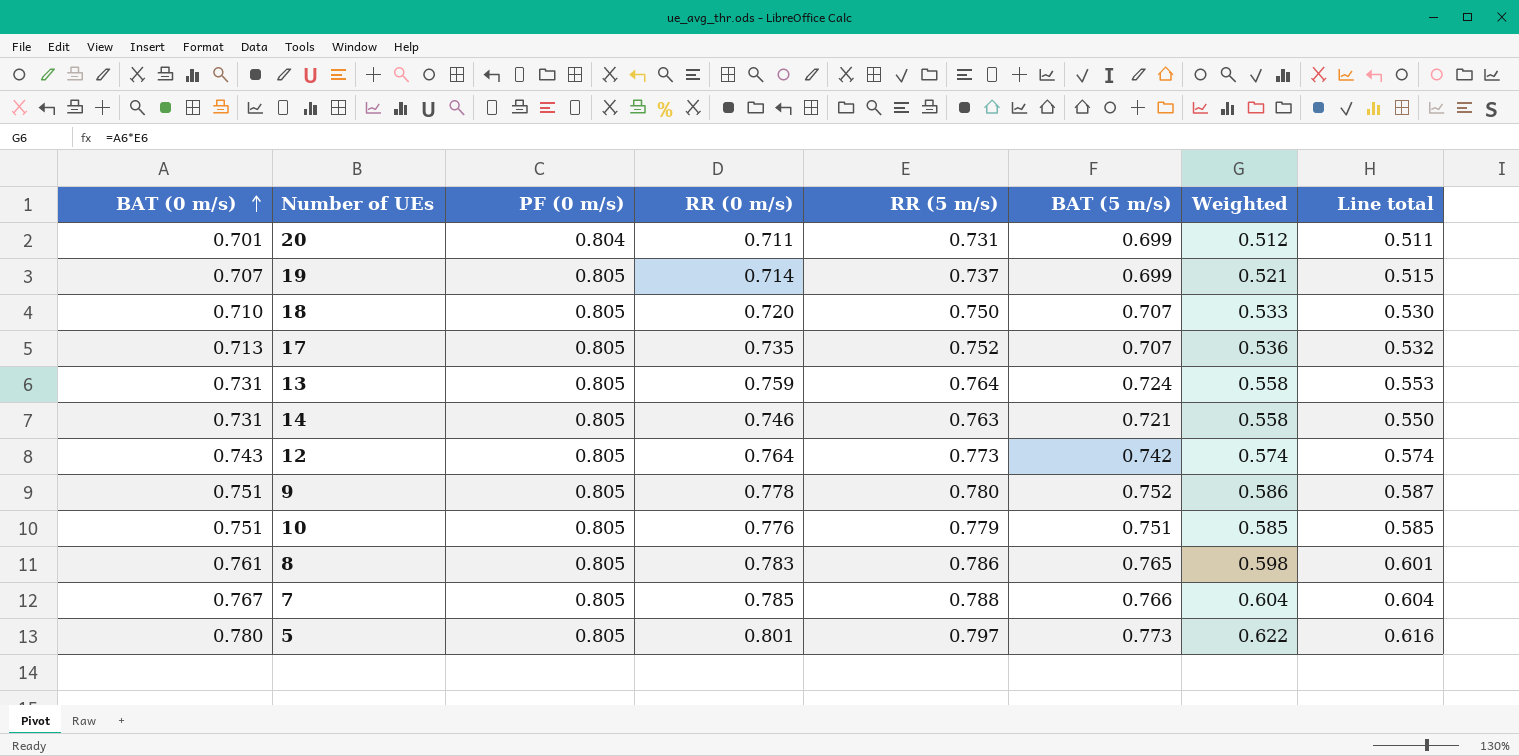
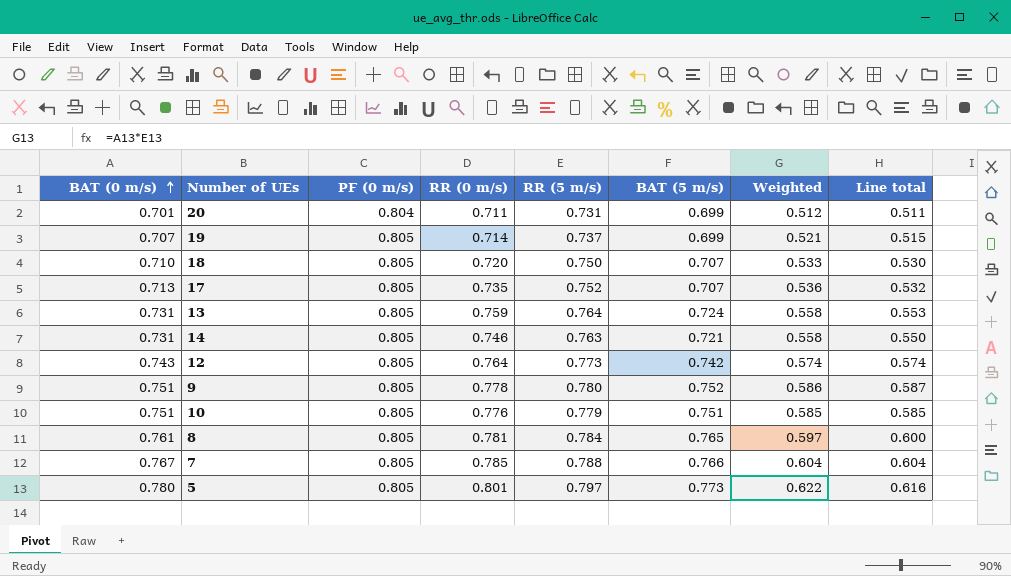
8 | RR (0 m/s): 0.783 -> 0.781
8 | RR (5 m/s): 0.786 -> 0.784
8 | Weighted: 0.598 -> 0.597
8 | Line total: 0.601 -> 0.600

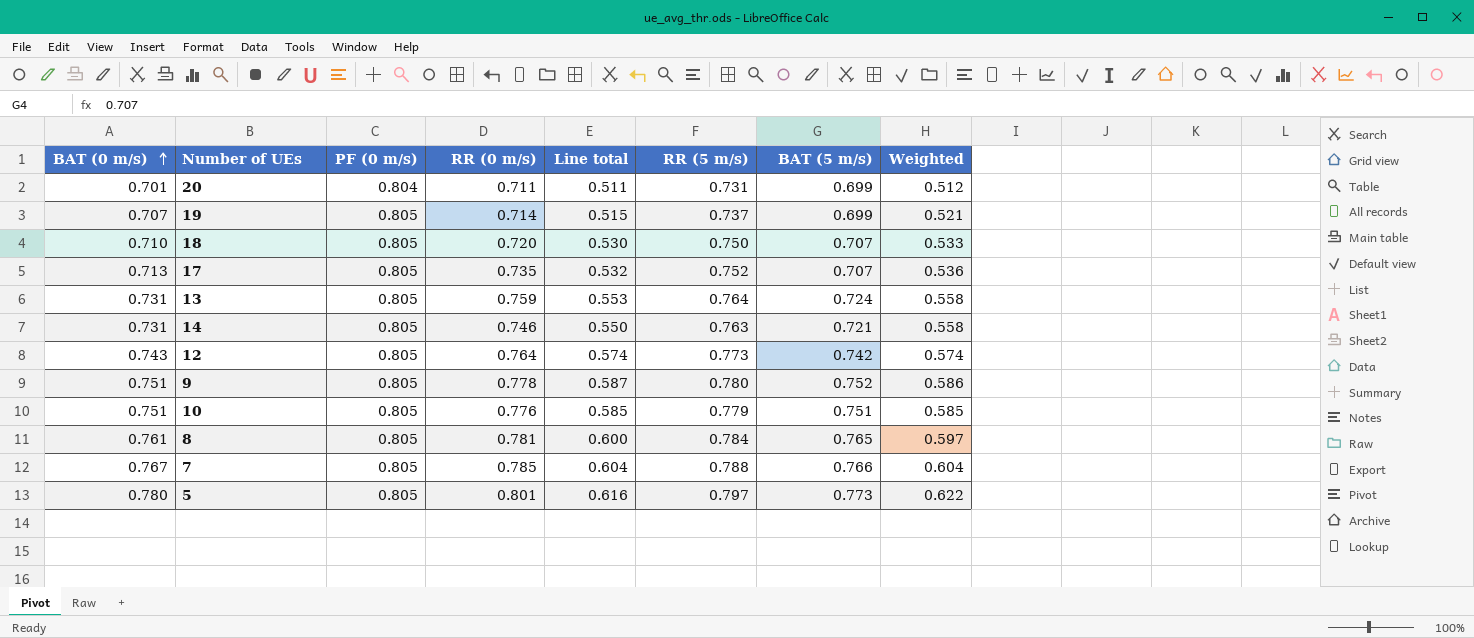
column Line total | position: 8 -> 5

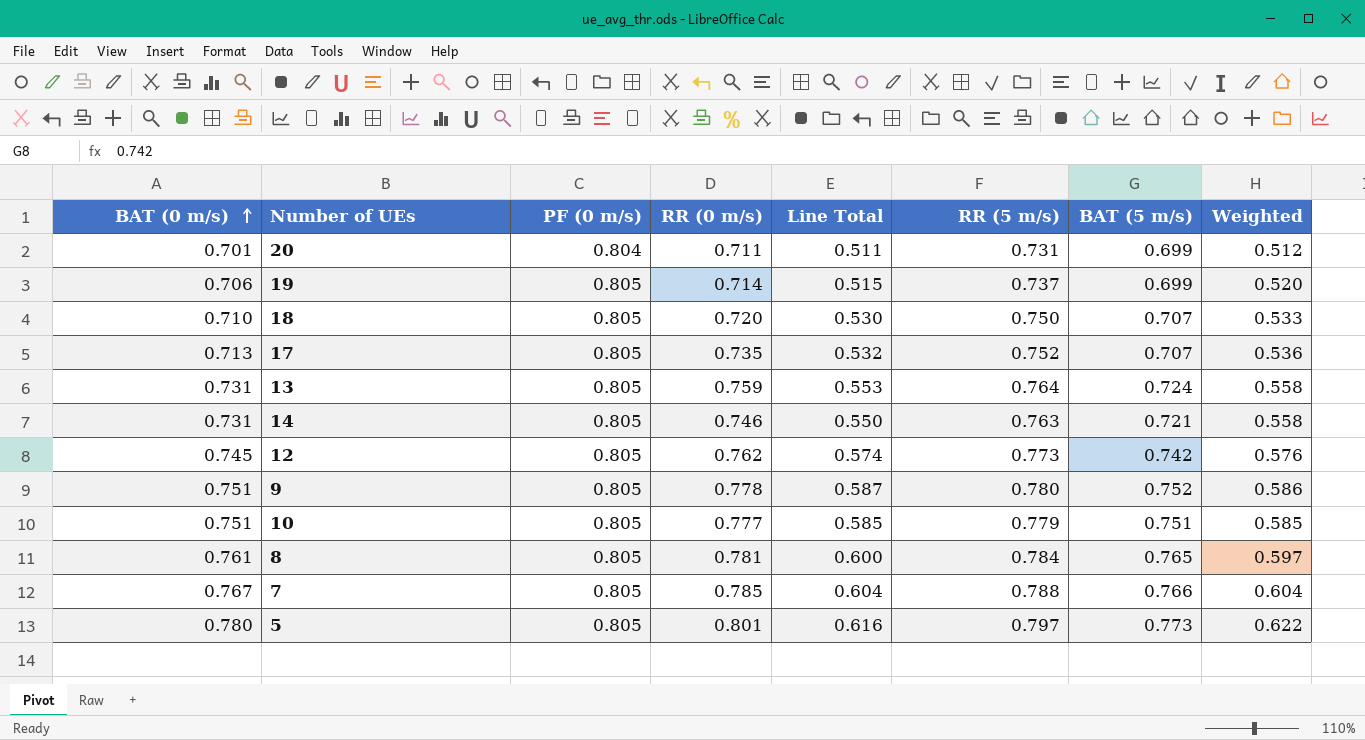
column name: Line total -> Line Total
19 | BAT (0 m/s): 0.707 -> 0.706
19 | Weighted: 0.521 -> 0.520
12 | BAT (0 m/s): 0.743 -> 0.745
12 | RR (0 m/s): 0.764 -> 0.762
12 | Weighted: 0.574 -> 0.576
10 | RR (0 m/s): 0.776 -> 0.777

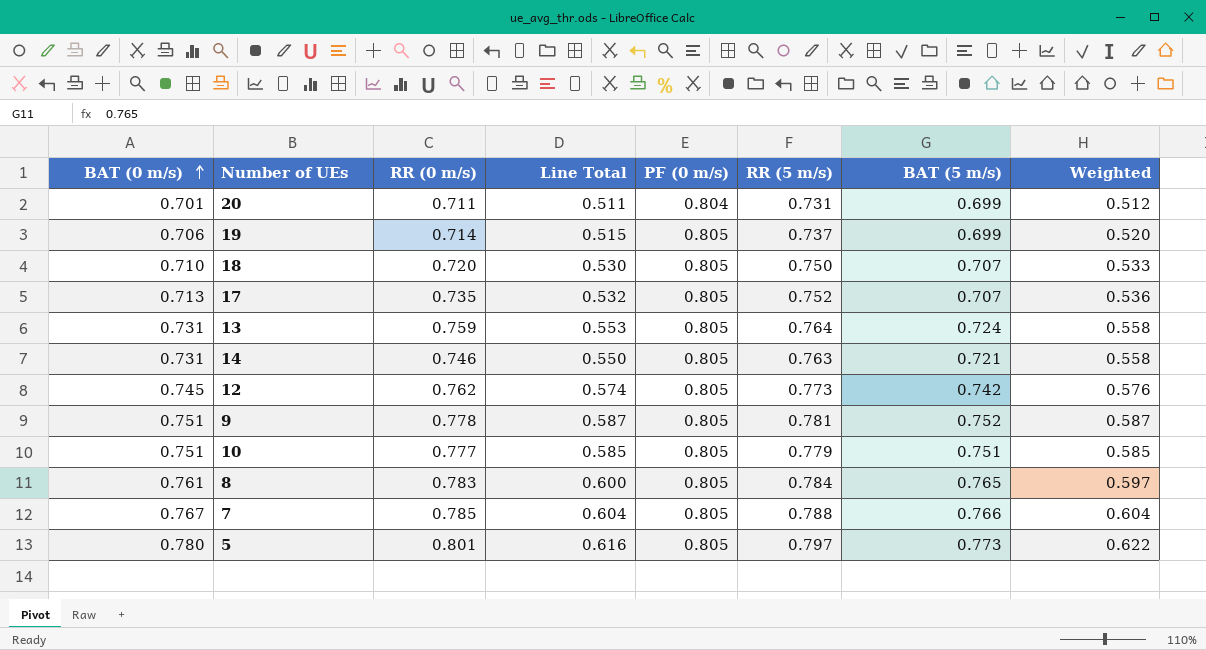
column PF (0 m/s) | position: 3 -> 5
9 | RR (5 m/s): 0.780 -> 0.781
9 | Weighted: 0.586 -> 0.587
8 | RR (0 m/s): 0.781 -> 0.783

